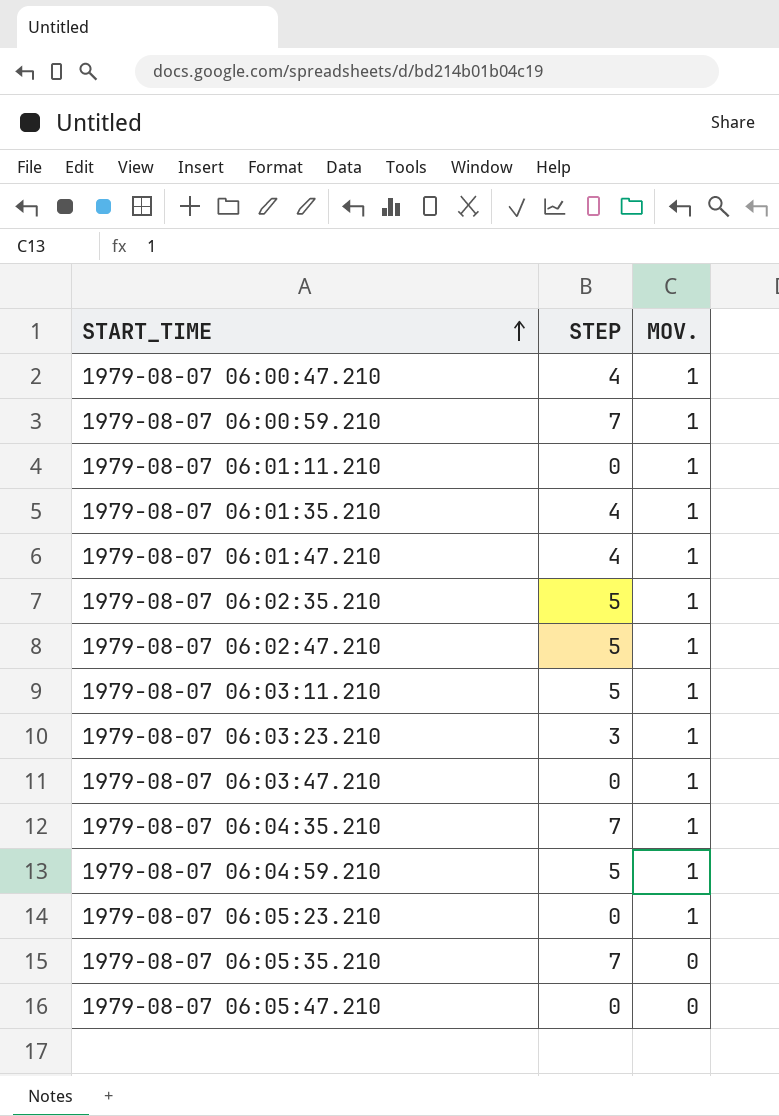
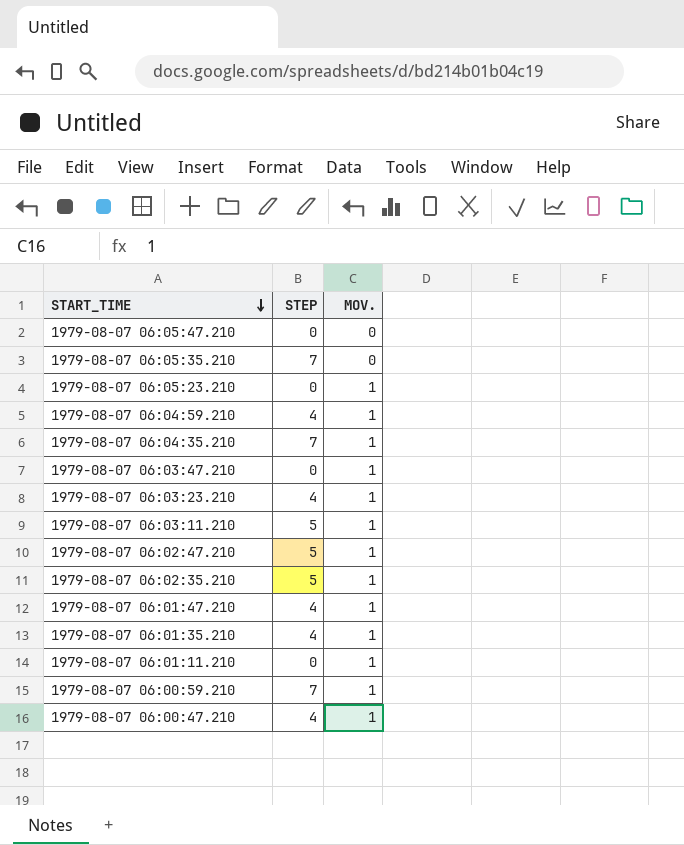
row order: START_TIME ascending -> START_TIME descending
1979-08-07 06:04:59.210 | STEP: 5 -> 4
1979-08-07 06:03:23.210 | STEP: 3 -> 4

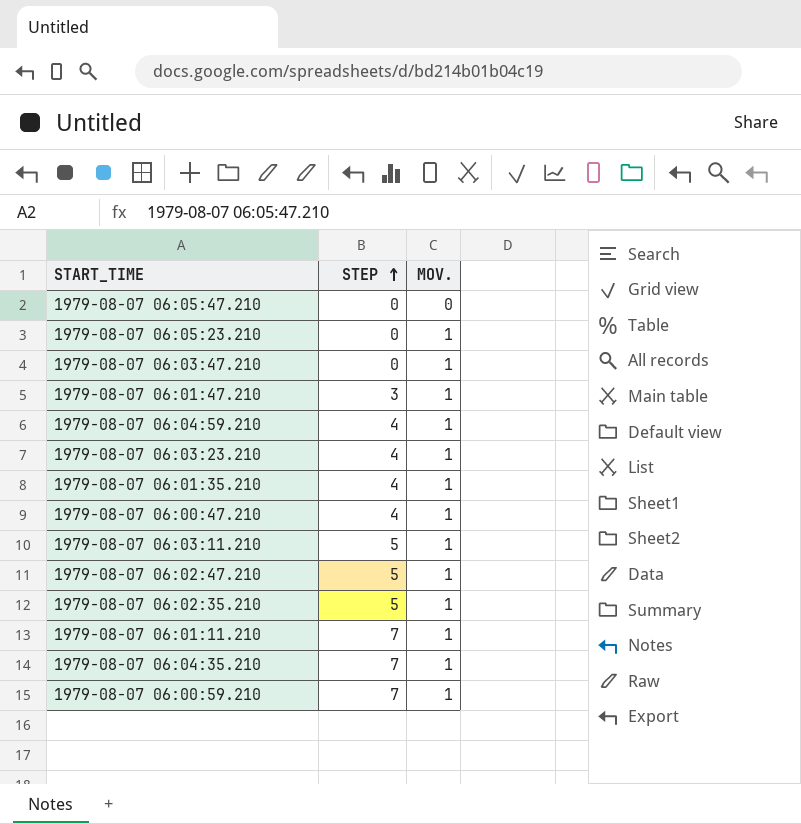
row order: START_TIME descending -> STEP ascending
row 1979-08-07 06:05:35.210: 7 | 0 -> none
1979-08-07 06:01:47.210 | STEP: 4 -> 3
1979-08-07 06:01:11.210 | STEP: 0 -> 7

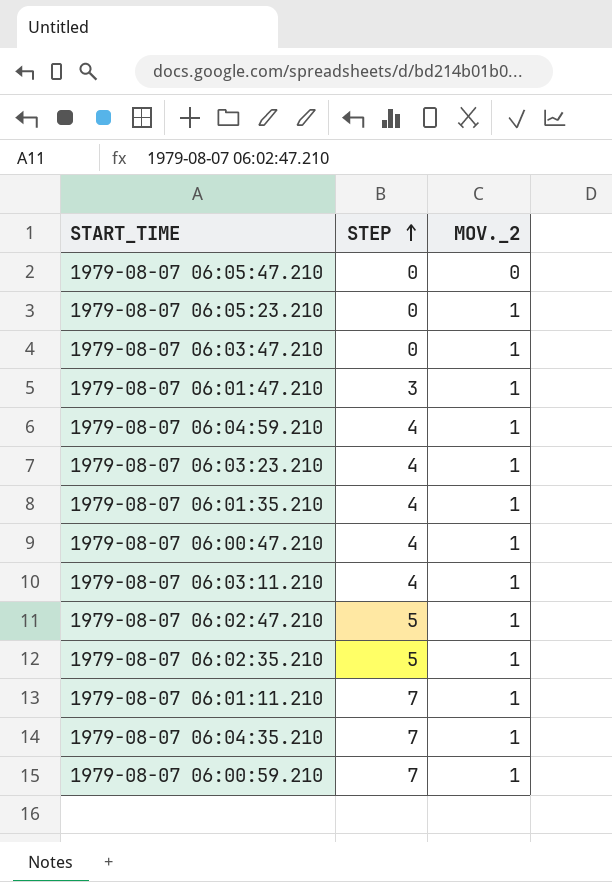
column name: MOV. -> MOV._2
1979-08-07 06:03:11.210 | STEP: 5 -> 4

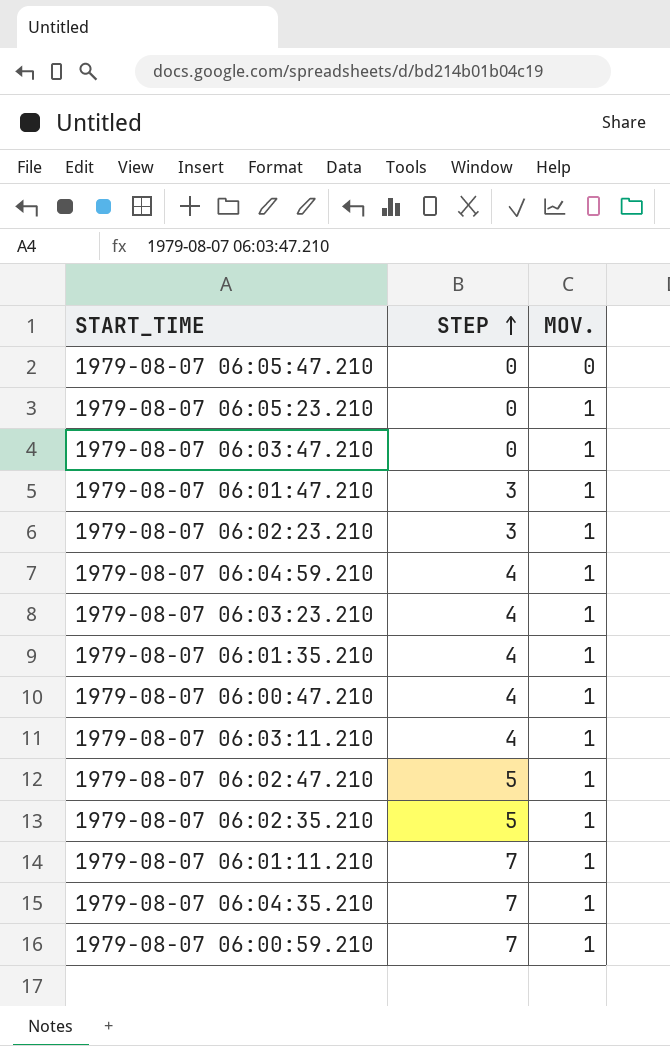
column name: MOV._2 -> MOV.
row 1979-08-07 06:02:23.210: none -> 3 | 1

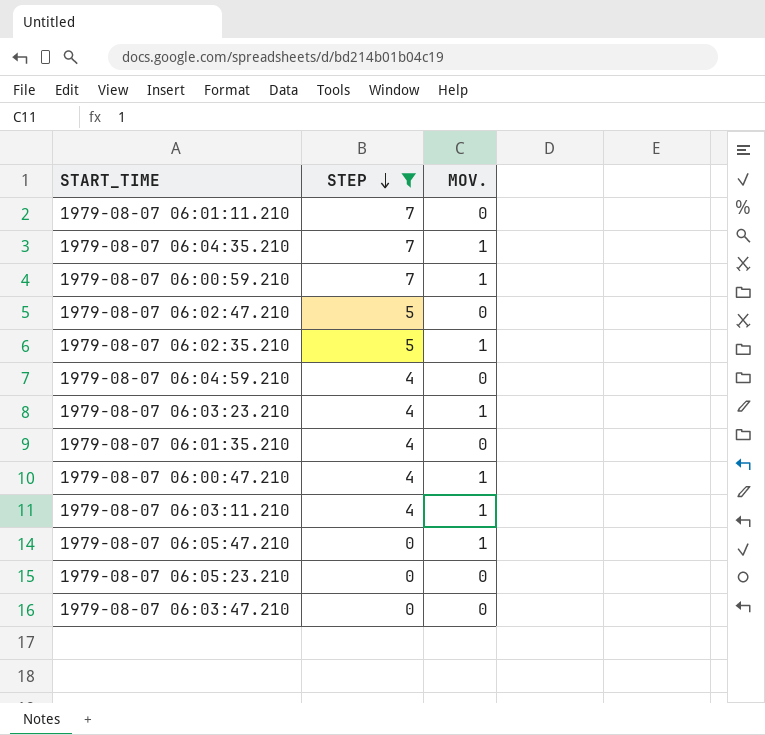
filter: none -> STEP != 3
row order: STEP ascending -> STEP descending
1979-08-07 06:01:11.210 | MOV.: 1 -> 0
1979-08-07 06:02:47.210 | MOV.: 1 -> 0
1979-08-07 06:04:59.210 | MOV.: 1 -> 0
1979-08-07 06:01:35.210 | MOV.: 1 -> 0
1979-08-07 06:05:47.210 | MOV.: 0 -> 1
1979-08-07 06:05:23.210 | MOV.: 1 -> 0
1979-08-07 06:03:47.210 | MOV.: 1 -> 0

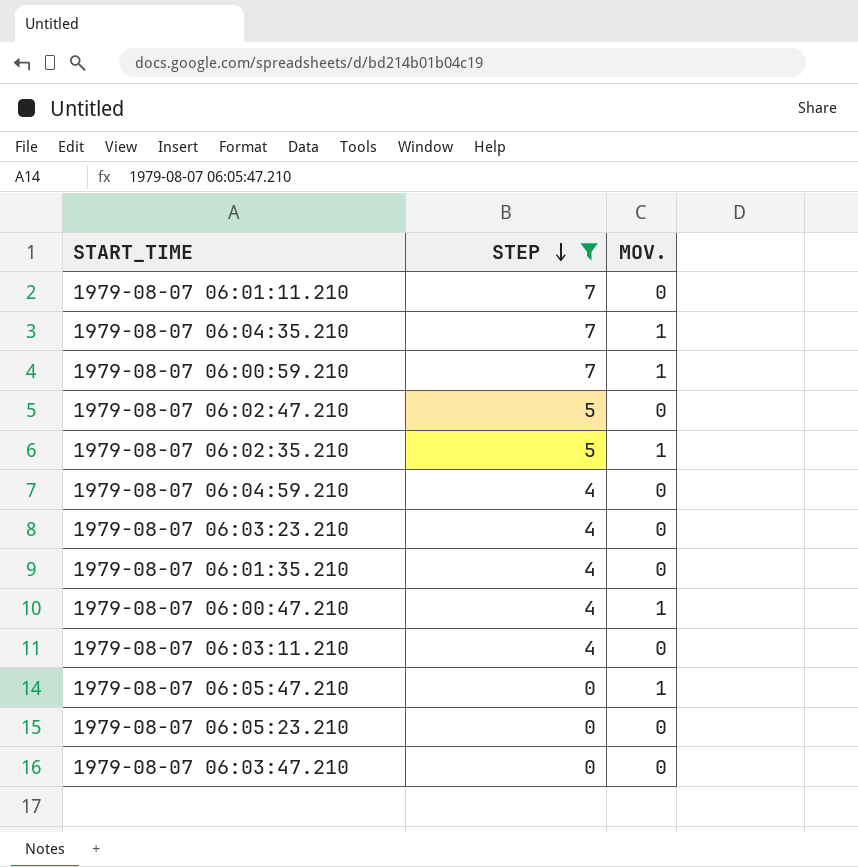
1979-08-07 06:03:23.210 | MOV.: 1 -> 0
1979-08-07 06:03:11.210 | MOV.: 1 -> 0

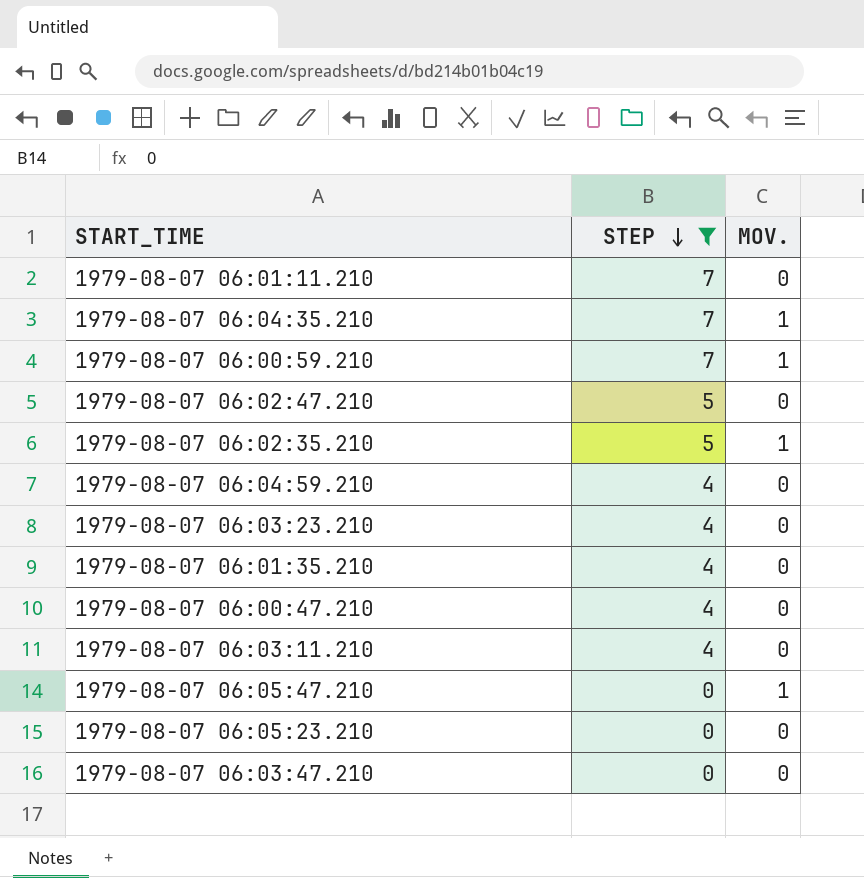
1979-08-07 06:00:47.210 | MOV.: 1 -> 0

